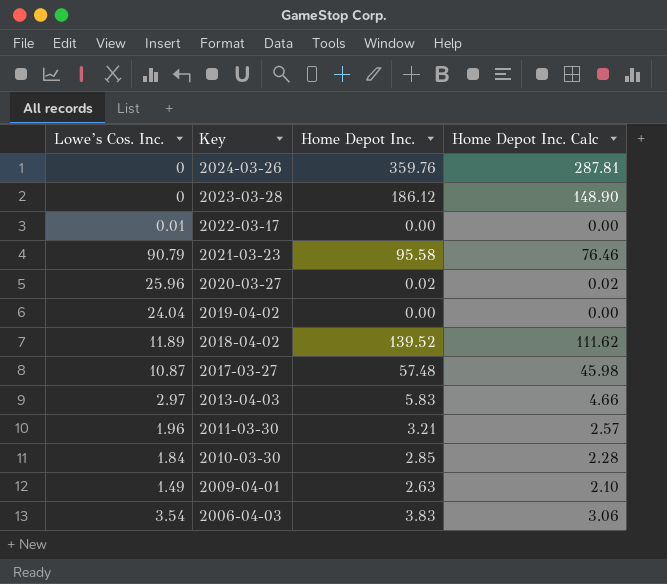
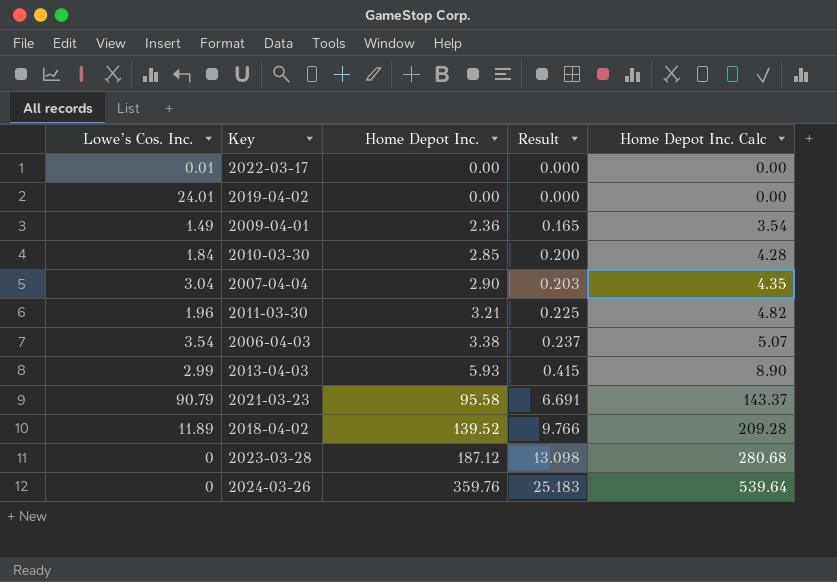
row order: Key descending -> Home Depot Inc. ascending
column Result | formula: none -> [Home Depot Inc.] * 0.07
column Home Depot Inc. Calc | formula: [Home Depot Inc.] * 0.8 -> [Home Depot Inc.] * 1.5
row 2020-03-27: 25.96 | 0.02 | 0.02 -> none
row 2017-03-27: 10.87 | 57.48 | 45.98 -> none
2019-04-02 | Lowe’s Cos. Inc.: 24.04 -> 24.01
2009-04-01 | Home Depot Inc.: 2.63 -> 2.36
row 2007-04-04: none -> 3.04 | 2.90 | 0.203 | 4.35
2006-04-03 | Home Depot Inc.: 3.83 -> 3.38
2013-04-03 | Lowe’s Cos. Inc.: 2.97 -> 2.99
2013-04-03 | Home Depot Inc.: 5.83 -> 5.93
2023-03-28 | Home Depot Inc.: 186.12 -> 187.12

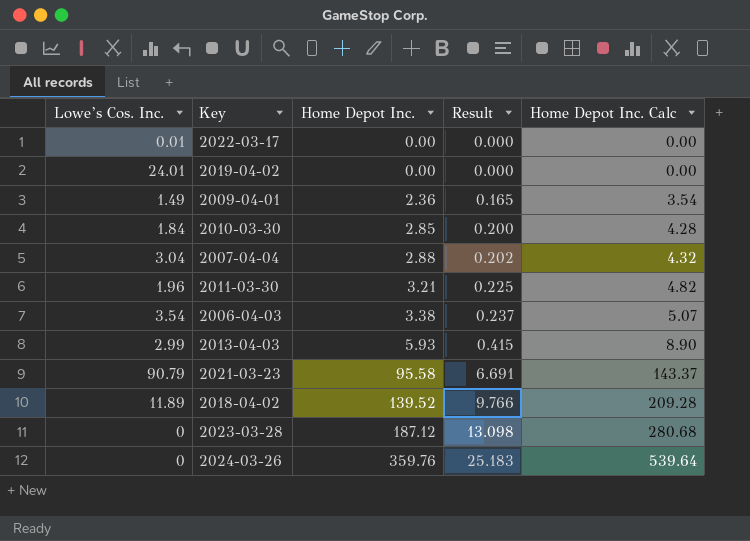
2007-04-04 | Home Depot Inc.: 2.90 -> 2.88
2007-04-04 | Result: 0.203 -> 0.202
2007-04-04 | Home Depot Inc. Calc: 4.35 -> 4.32

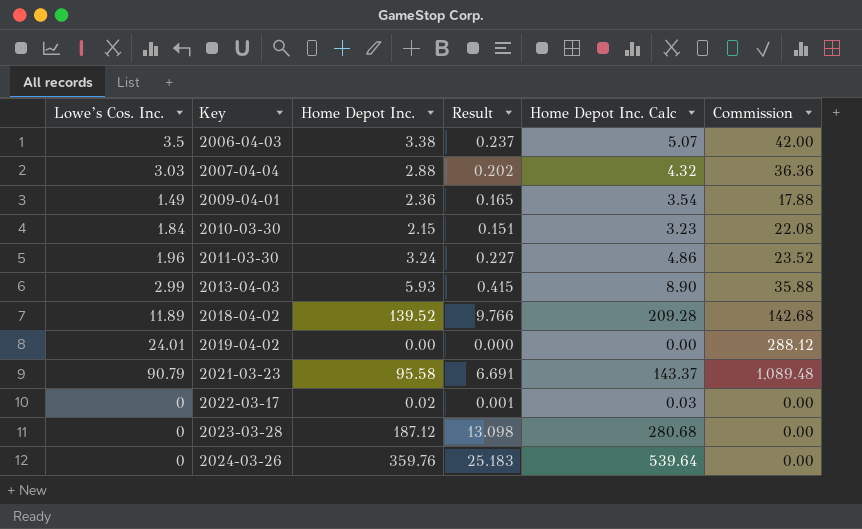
row order: Home Depot Inc. ascending -> Key ascending
column Commission | formula: none -> [Lowe’s Cos. Inc.] * 12
2006-04-03 | Lowe’s Cos. Inc.: 3.54 -> 3.5
2007-04-04 | Lowe’s Cos. Inc.: 3.04 -> 3.03
2010-03-30 | Home Depot Inc.: 2.85 -> 2.15
2010-03-30 | Result: 0.200 -> 0.151
2010-03-30 | Home Depot Inc. Calc: 4.28 -> 3.23
2011-03-30 | Home Depot Inc.: 3.21 -> 3.24
2011-03-30 | Result: 0.225 -> 0.227
2011-03-30 | Home Depot Inc. Calc: 4.82 -> 4.86
2022-03-17 | Lowe’s Cos. Inc.: 0.01 -> 0
2022-03-17 | Home Depot Inc.: 0.00 -> 0.02
2022-03-17 | Result: 0.000 -> 0.001
2022-03-17 | Home Depot Inc. Calc: 0.00 -> 0.03

